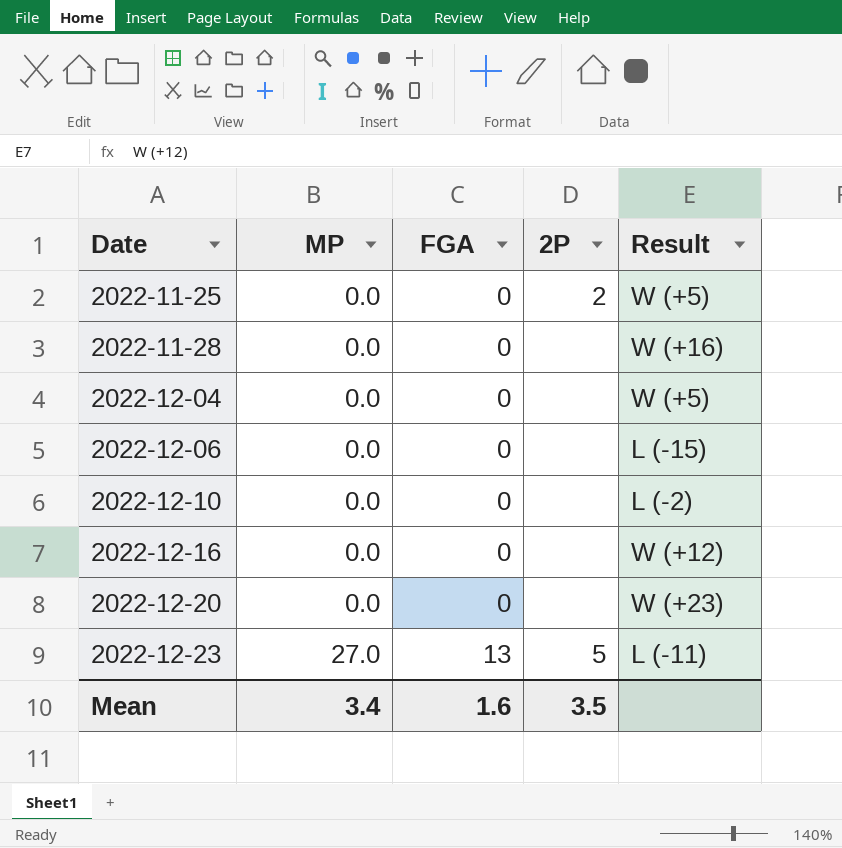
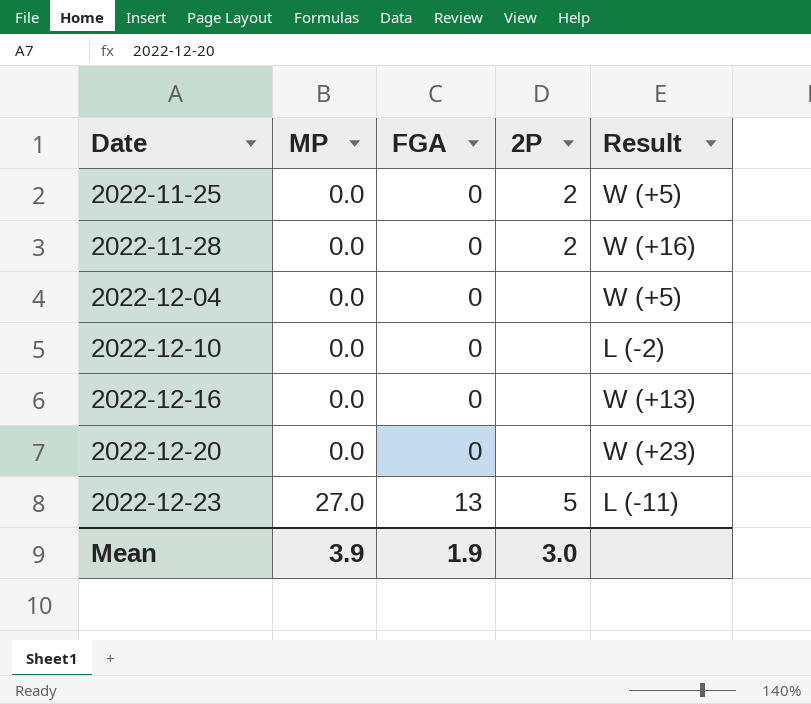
row 2022-12-06: 0.0 | 0 | none | L (-15) -> none
2022-11-28 | 2P: none -> 2
2022-12-16 | Result: W (+12) -> W (+13)
Mean | MP: 3.4 -> 3.9
Mean | FGA: 1.6 -> 1.9
Mean | 2P: 3.5 -> 3.0

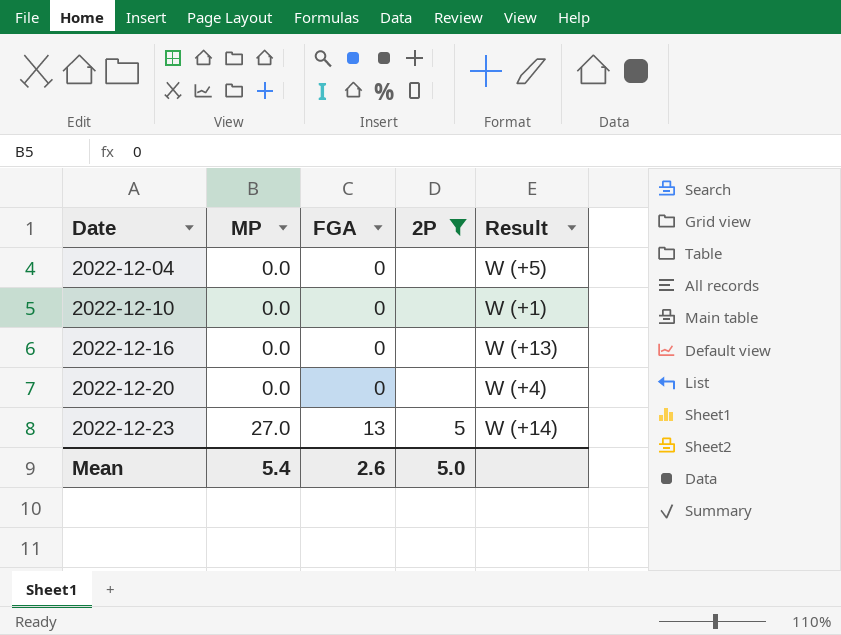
filter: none -> 2P != 2
2022-12-10 | Result: L (-2) -> W (+1)
2022-12-20 | Result: W (+23) -> W (+4)
2022-12-23 | Result: L (-11) -> W (+14)
Mean | MP: 3.9 -> 5.4
Mean | FGA: 1.9 -> 2.6
Mean | 2P: 3.0 -> 5.0

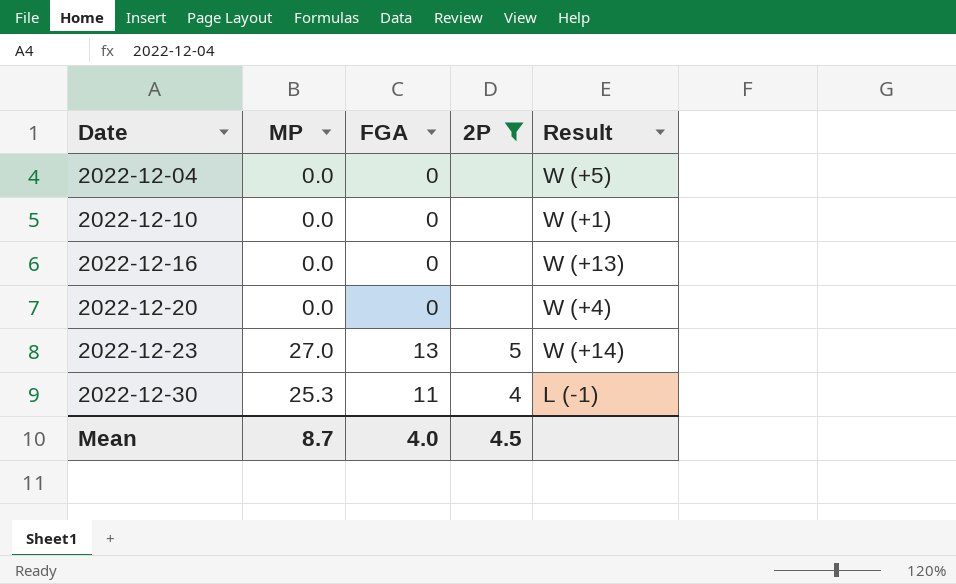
row 2022-12-30: none -> 25.3 | 11 | 4 | L (-1)
Mean | MP: 5.4 -> 8.7
Mean | FGA: 2.6 -> 4.0
Mean | 2P: 5.0 -> 4.5

